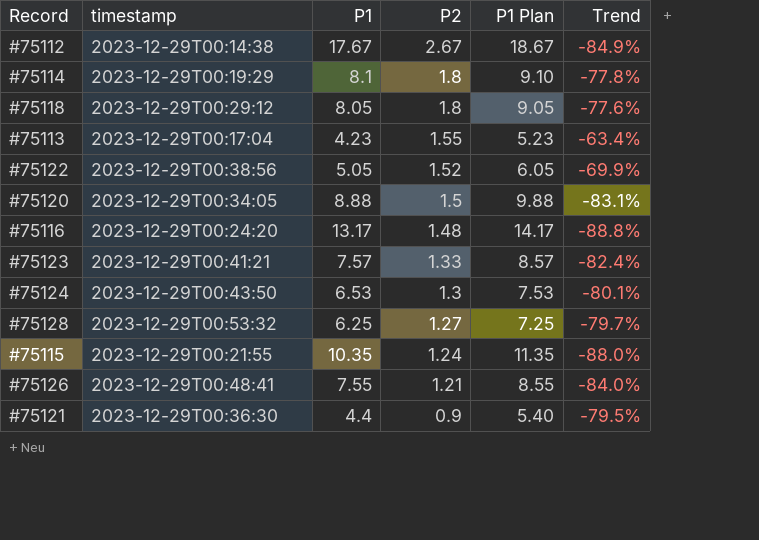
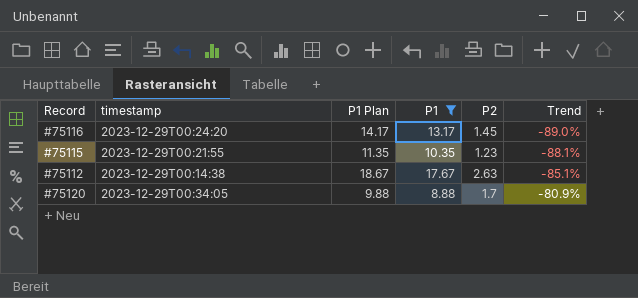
filter: none -> P1 >= 8.88
row order: P2 descending -> Trend ascending
column P1 Plan | position: 5 -> 3
#75116 | P2: 1.48 -> 1.45
#75116 | Trend: -88.8% -> -89.0%
#75115 | P2: 1.24 -> 1.23
#75115 | Trend: -88.0% -> -88.1%
#75112 | P2: 2.67 -> 2.63
#75112 | Trend: -84.9% -> -85.1%
#75120 | P2: 1.5 -> 1.7
#75120 | Trend: -83.1% -> -80.9%

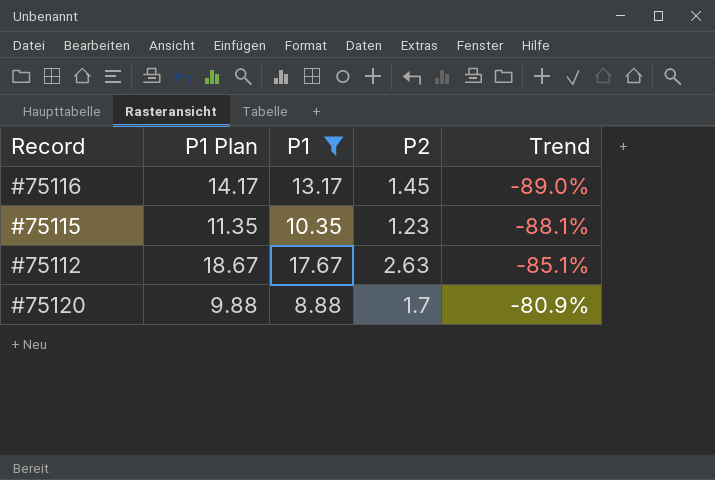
column timestamp | position: 2 -> none

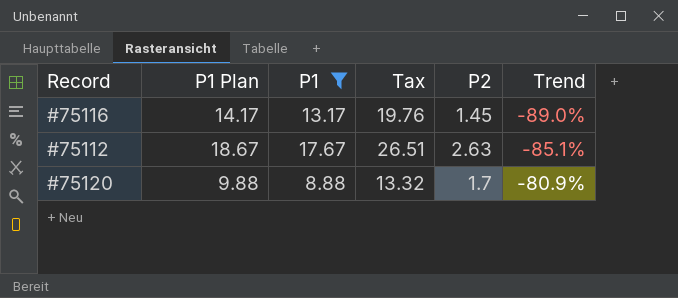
column Tax | formula: none -> [P1] * 1.5
row #75115: 11.35 | 10.35 | 1.23 | -88.1% -> none

